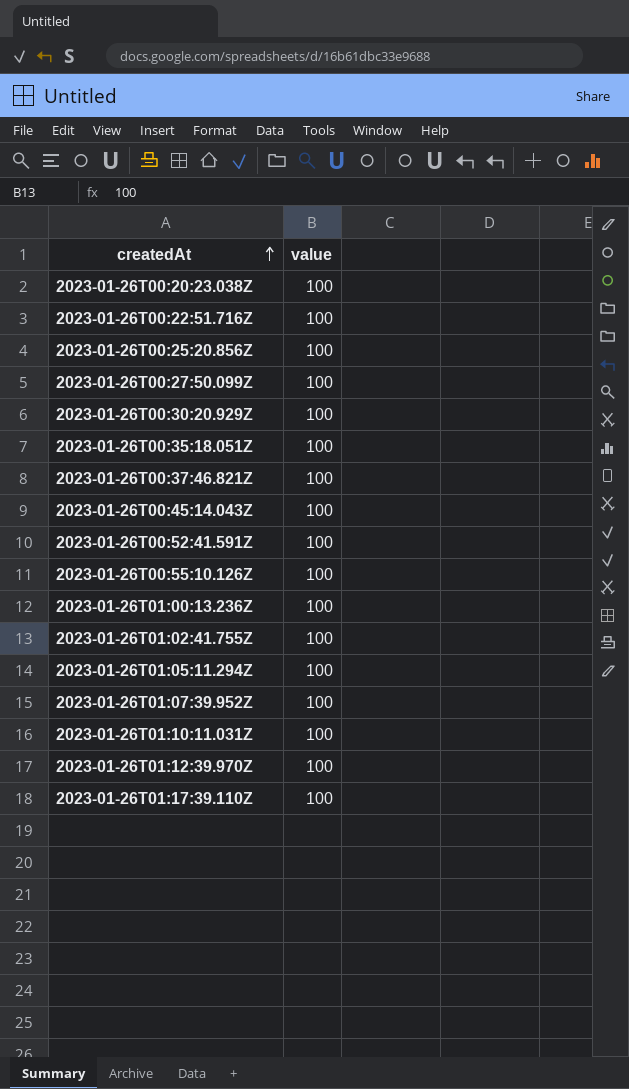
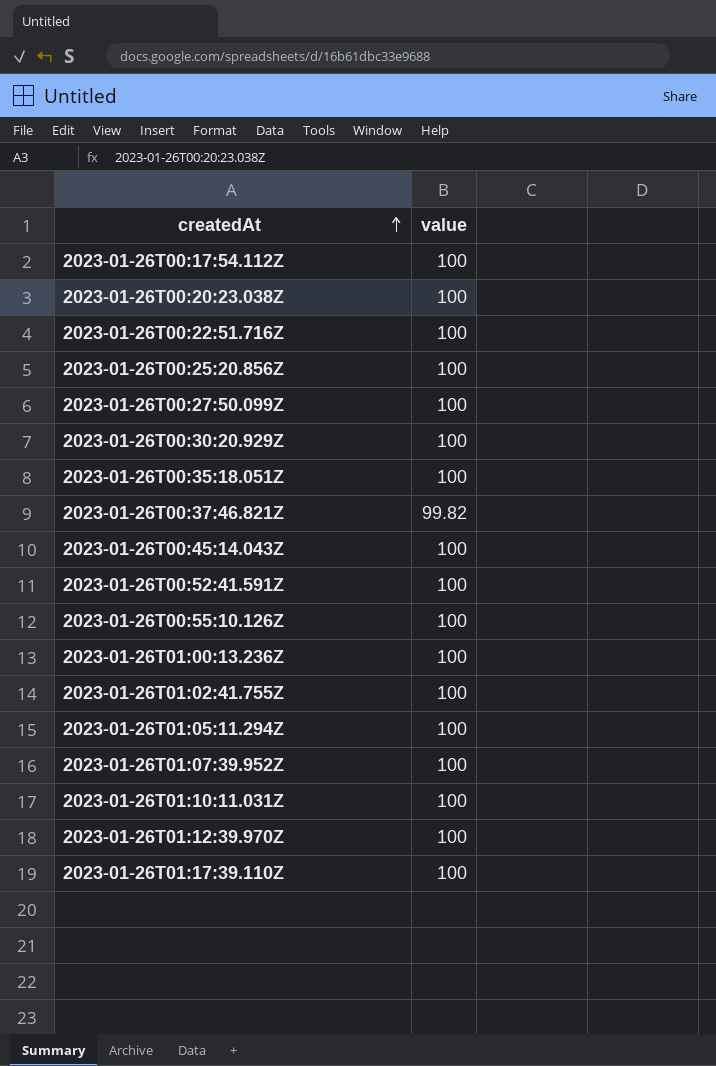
row 2023-01-26T00:17:54.112Z: none -> 100
2023-01-26T00:37:46.821Z | value: 100 -> 99.82

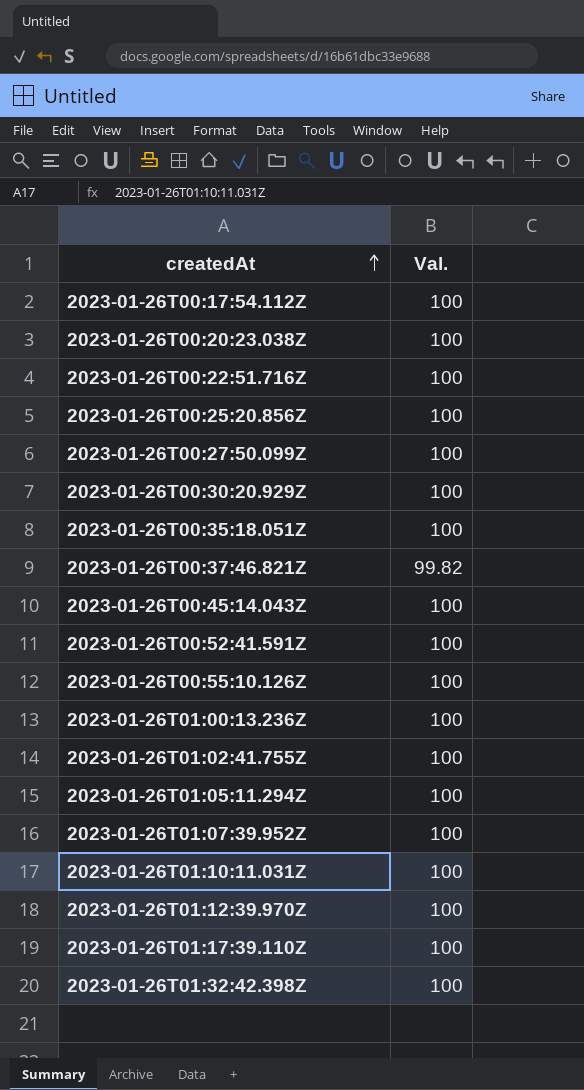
column name: value -> Val.
row 2023-01-26T01:32:42.398Z: none -> 100

